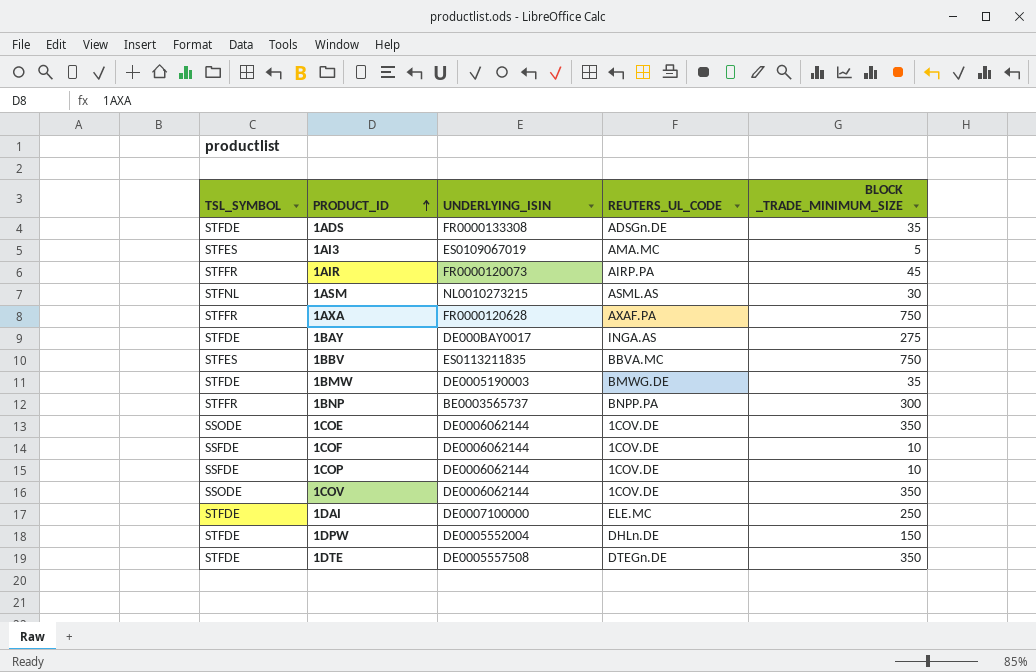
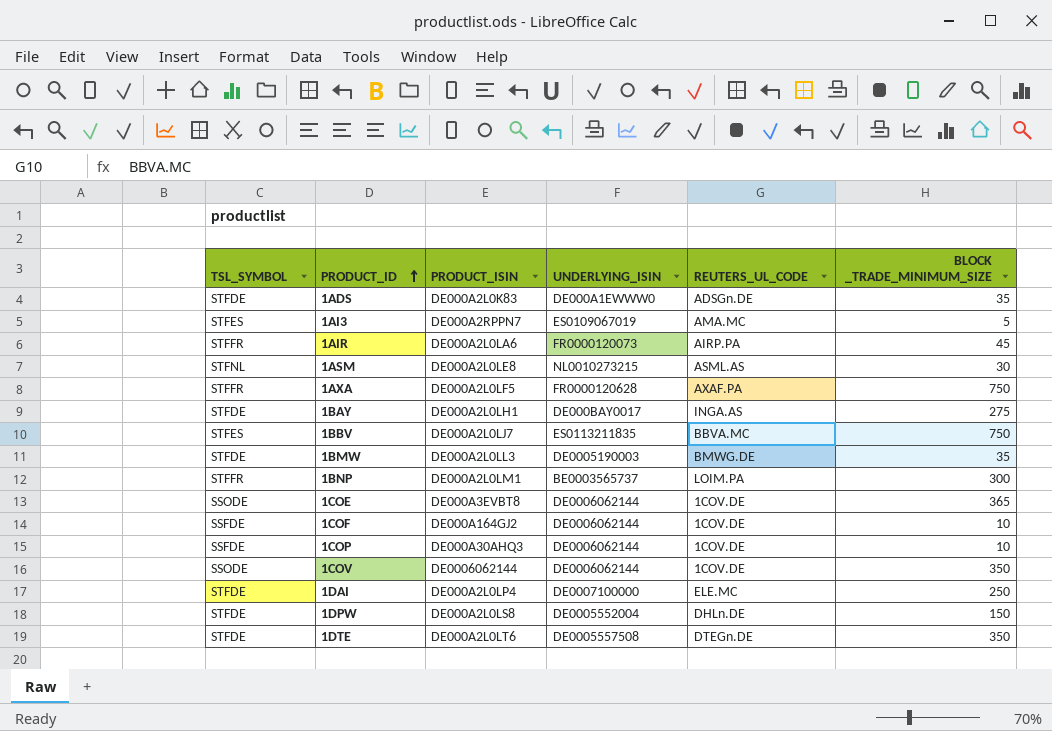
column PRODUCT_ISIN | position: none -> 3
1ADS | UNDERLYING_ISIN: FR0000133308 -> DE000A1EWWW0
1BNP | REUTERS_UL_CODE: BNPP.PA -> LOIM.PA
1COE | BLOCK _TRADE_MINIMUM_SIZE: 350 -> 365

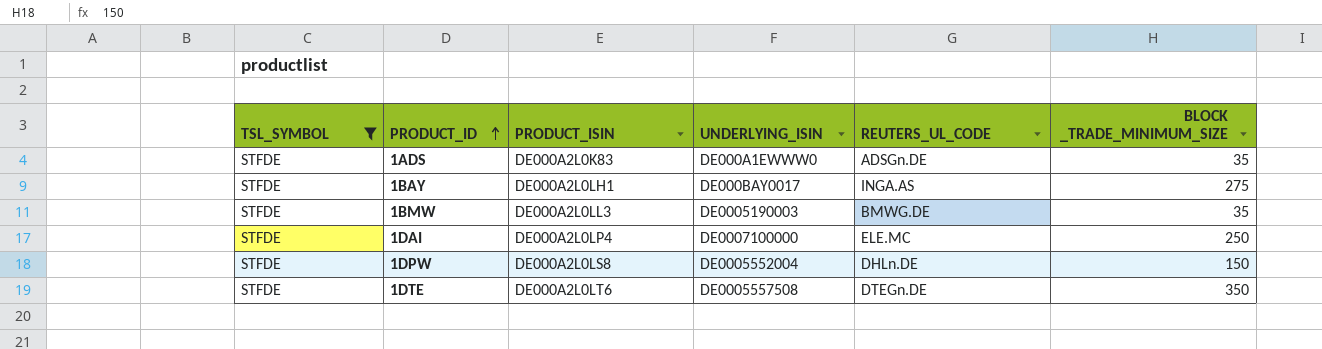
filter: none -> TSL_SYMBOL = STFDE

